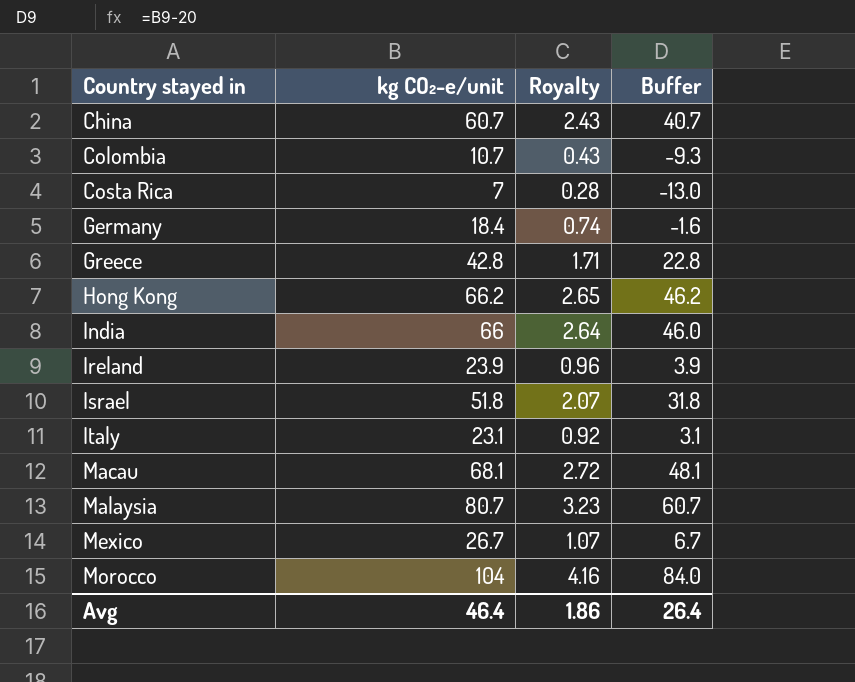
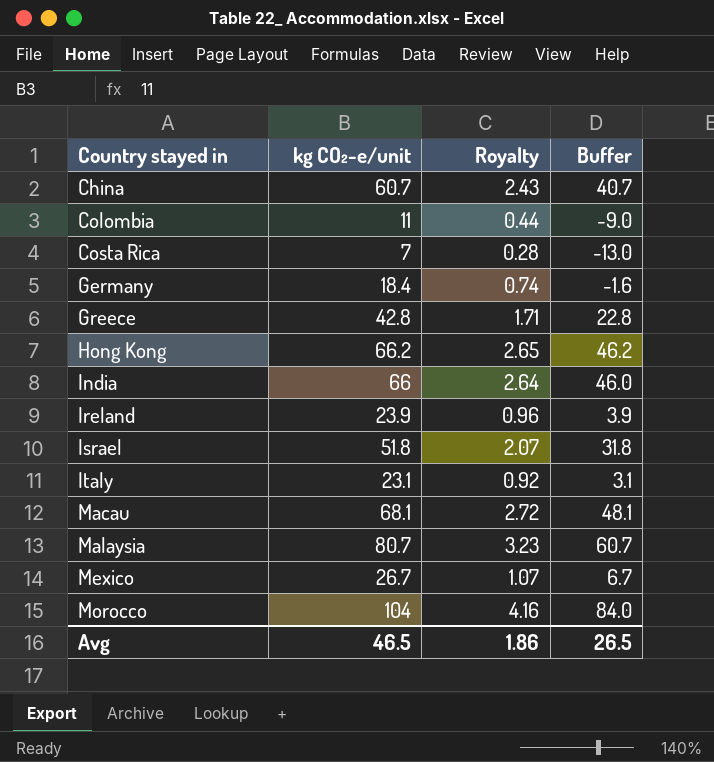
Colombia | kg CO₂-e/unit: 10.7 -> 11
Colombia | Royalty: 0.43 -> 0.44
Colombia | Buffer: -9.3 -> -9.0
Avg | kg CO₂-e/unit: 46.4 -> 46.5
Avg | Buffer: 26.4 -> 26.5

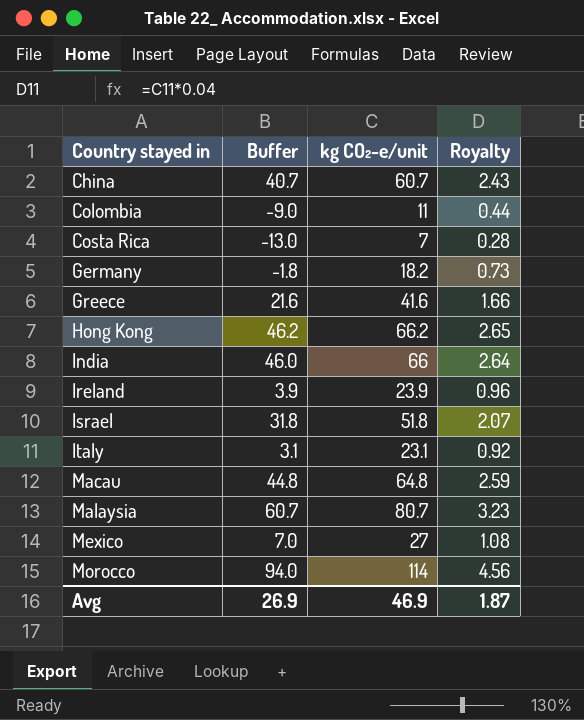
column Buffer | position: 4 -> 2
Germany | Buffer: -1.6 -> -1.8
Germany | kg CO₂-e/unit: 18.4 -> 18.2
Germany | Royalty: 0.74 -> 0.73
Greece | Buffer: 22.8 -> 21.6
Greece | kg CO₂-e/unit: 42.8 -> 41.6
Greece | Royalty: 1.71 -> 1.66
Macau | Buffer: 48.1 -> 44.8
Macau | kg CO₂-e/unit: 68.1 -> 64.8
Macau | Royalty: 2.72 -> 2.59
Mexico | Buffer: 6.7 -> 7.0
Mexico | kg CO₂-e/unit: 26.7 -> 27
Mexico | Royalty: 1.07 -> 1.08
Morocco | Buffer: 84.0 -> 94.0
Morocco | kg CO₂-e/unit: 104 -> 114
Morocco | Royalty: 4.16 -> 4.56
Avg | Buffer: 26.5 -> 26.9
Avg | kg CO₂-e/unit: 46.5 -> 46.9
Avg | Royalty: 1.86 -> 1.87

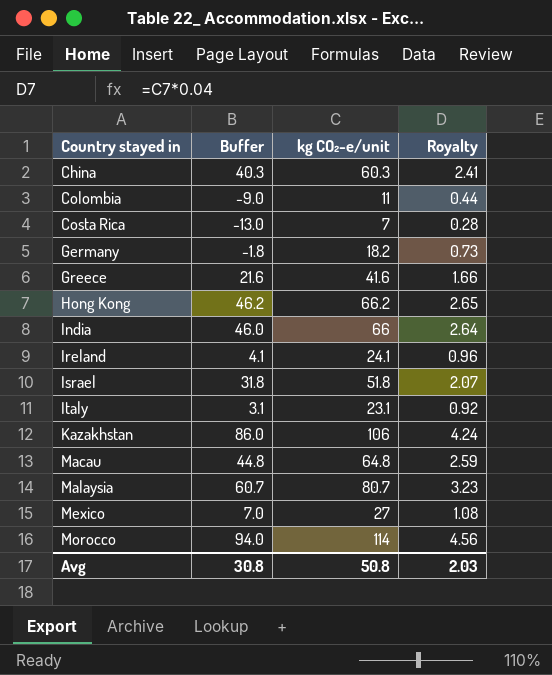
China | Buffer: 40.7 -> 40.3
China | kg CO₂-e/unit: 60.7 -> 60.3
China | Royalty: 2.43 -> 2.41
Ireland | Buffer: 3.9 -> 4.1
Ireland | kg CO₂-e/unit: 23.9 -> 24.1
row Kazakhstan: none -> 86.0 | 106 | 4.24
Avg | Buffer: 26.9 -> 30.8
Avg | kg CO₂-e/unit: 46.9 -> 50.8
Avg | Royalty: 1.87 -> 2.03

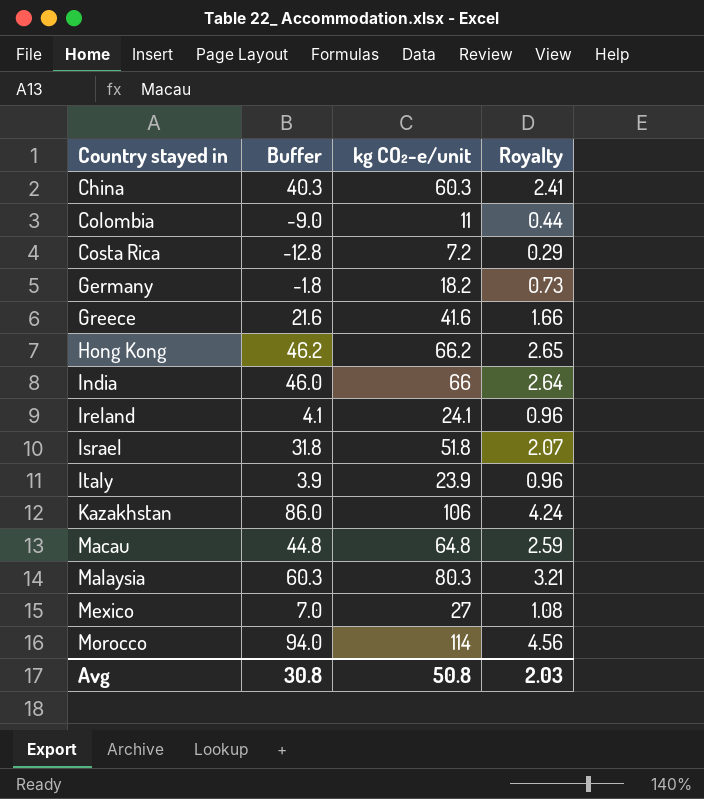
Costa Rica | Buffer: -13.0 -> -12.8
Costa Rica | kg CO₂-e/unit: 7 -> 7.2
Costa Rica | Royalty: 0.28 -> 0.29
Italy | Buffer: 3.1 -> 3.9
Italy | kg CO₂-e/unit: 23.1 -> 23.9
Italy | Royalty: 0.92 -> 0.96
Malaysia | Buffer: 60.7 -> 60.3
Malaysia | kg CO₂-e/unit: 80.7 -> 80.3
Malaysia | Royalty: 3.23 -> 3.21

